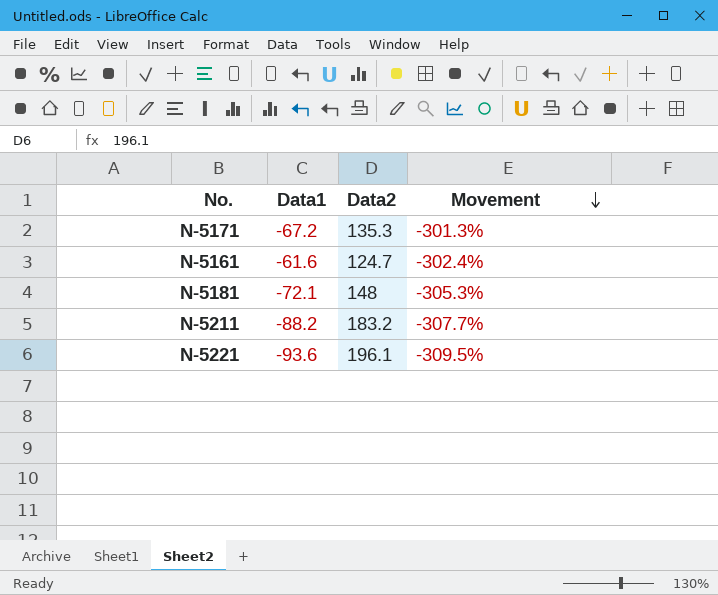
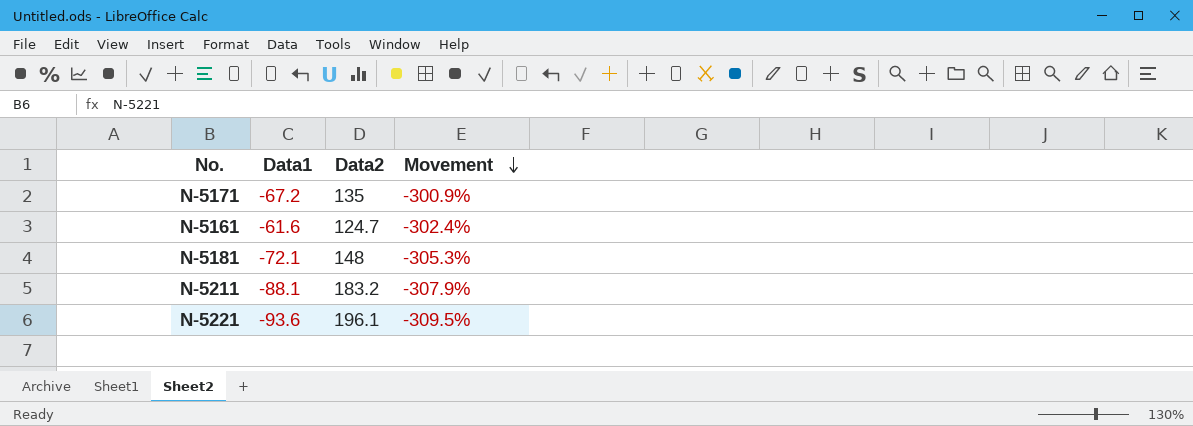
N-5171 | Data2: 135.3 -> 135
N-5171 | Movement: -301.3% -> -300.9%
N-5211 | Data1: -88.2 -> -88.1
N-5211 | Movement: -307.7% -> -307.9%

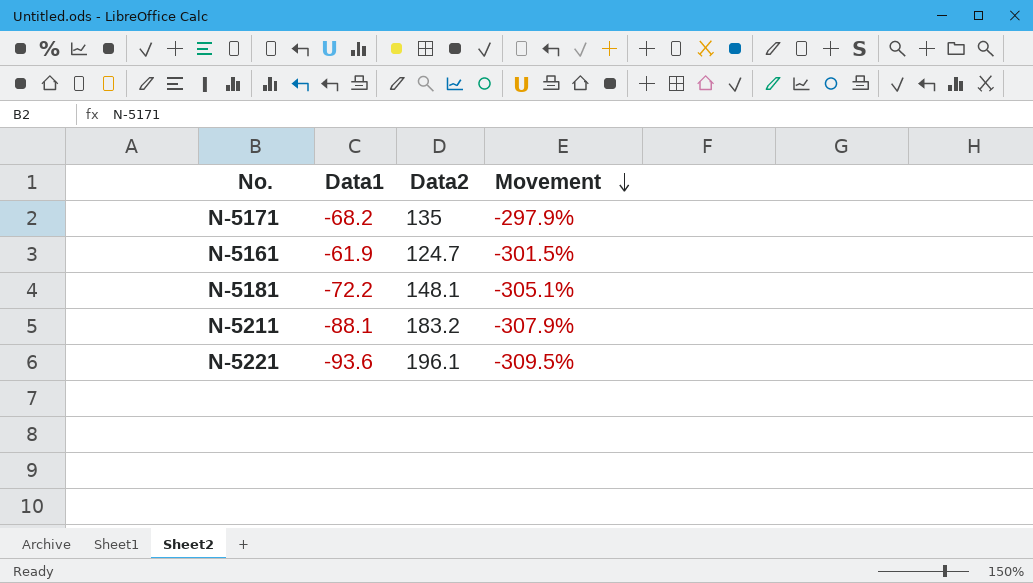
N-5171 | Data1: -67.2 -> -68.2
N-5171 | Movement: -300.9% -> -297.9%
N-5161 | Data1: -61.6 -> -61.9
N-5161 | Movement: -302.4% -> -301.5%
N-5181 | Data1: -72.1 -> -72.2
N-5181 | Data2: 148 -> 148.1
N-5181 | Movement: -305.3% -> -305.1%

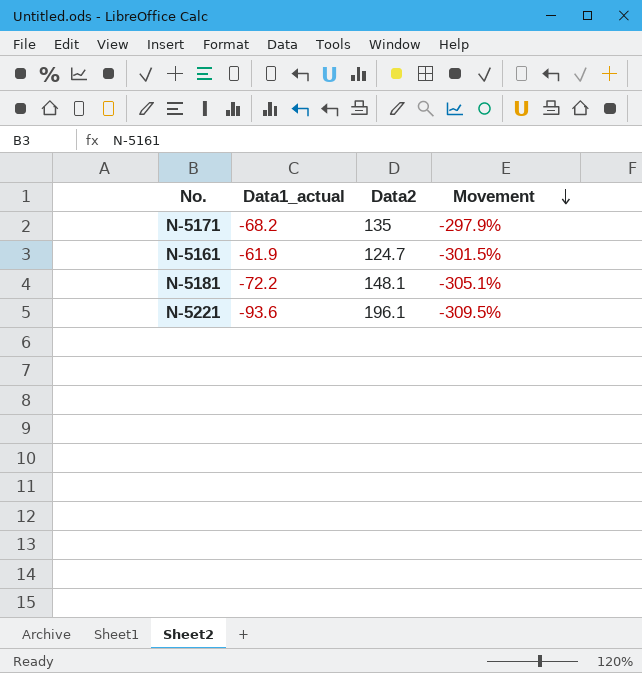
column name: Data1 -> Data1_actual
row N-5211: -88.1 | 183.2 | -307.9% -> none

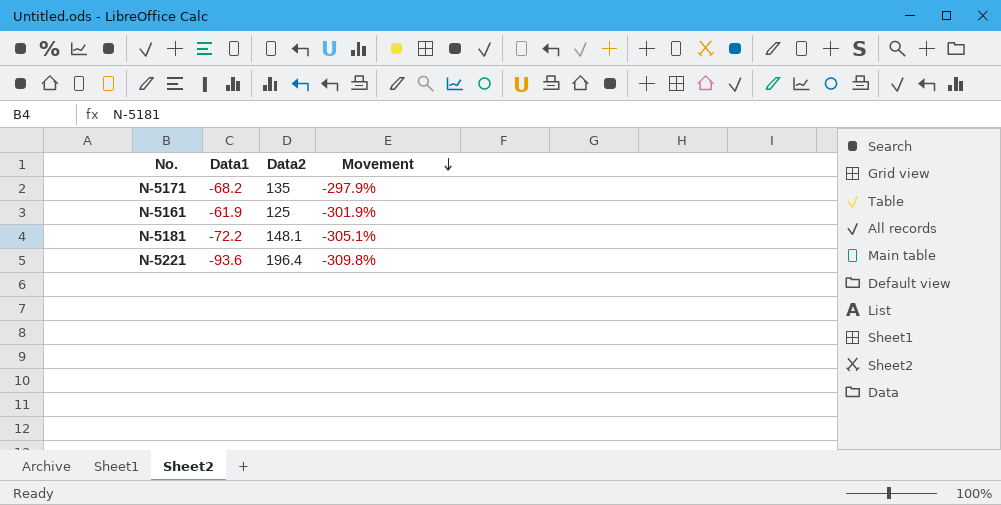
column name: Data1_actual -> Data1
N-5161 | Data2: 124.7 -> 125
N-5161 | Movement: -301.5% -> -301.9%
N-5221 | Data2: 196.1 -> 196.4
N-5221 | Movement: -309.5% -> -309.8%

